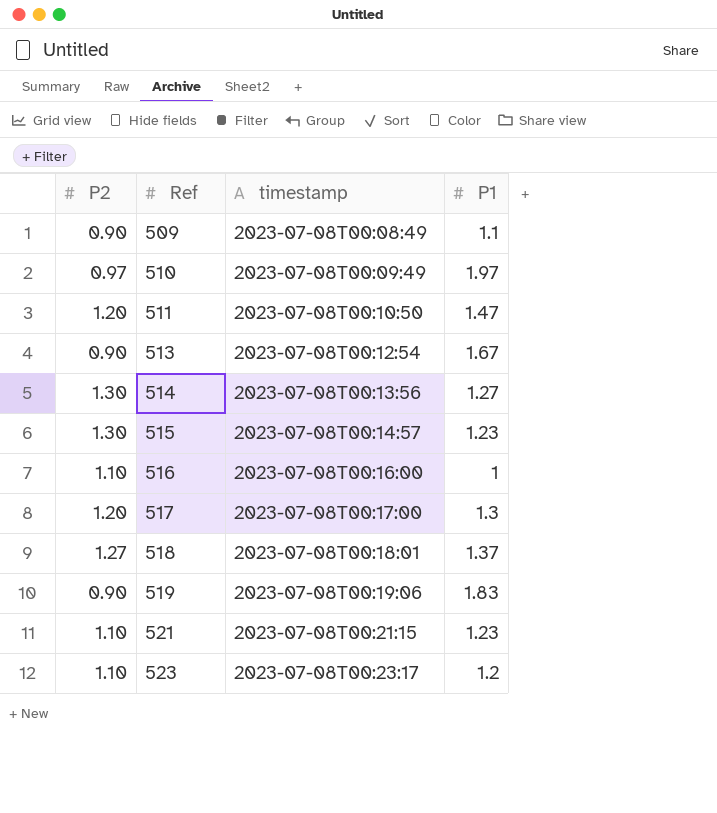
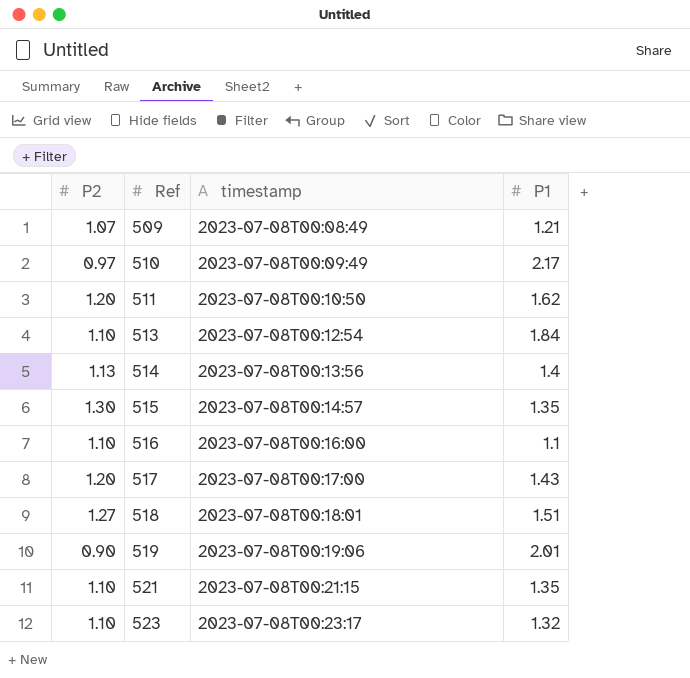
509 | P2: 0.90 -> 1.07
509 | P1: 1.1 -> 1.21
510 | P1: 1.97 -> 2.17
511 | P1: 1.47 -> 1.62
513 | P2: 0.90 -> 1.10
513 | P1: 1.67 -> 1.84
514 | P2: 1.30 -> 1.13
514 | P1: 1.27 -> 1.4
515 | P1: 1.23 -> 1.35
516 | P1: 1 -> 1.1
517 | P1: 1.3 -> 1.43
518 | P1: 1.37 -> 1.51
519 | P1: 1.83 -> 2.01
521 | P1: 1.23 -> 1.35
523 | P1: 1.2 -> 1.32

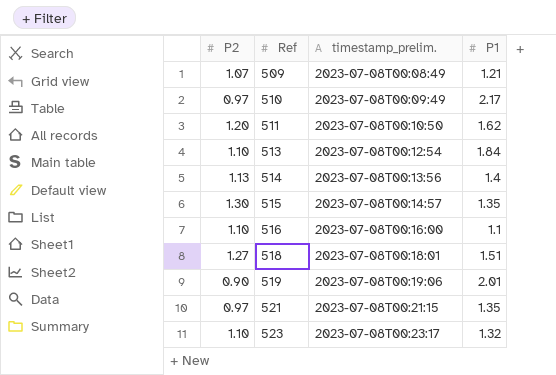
column name: timestamp -> timestamp_prelim.
row 517: 1.20 | 2023-07-08T00:17:00 | 1.43 -> none
521 | P2: 1.10 -> 0.97

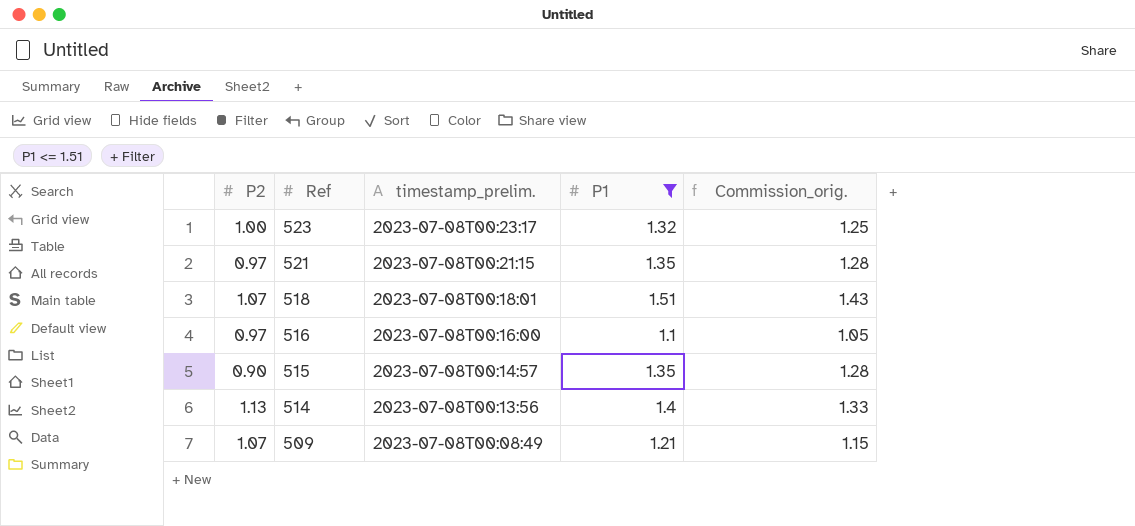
filter: none -> P1 <= 1.51
row order: Ref ascending -> Ref descending
column Commission_orig. | formula: none -> [P1] * 0.95
523 | P2: 1.10 -> 1.00
518 | P2: 1.27 -> 1.07
516 | P2: 1.10 -> 0.97
515 | P2: 1.30 -> 0.90

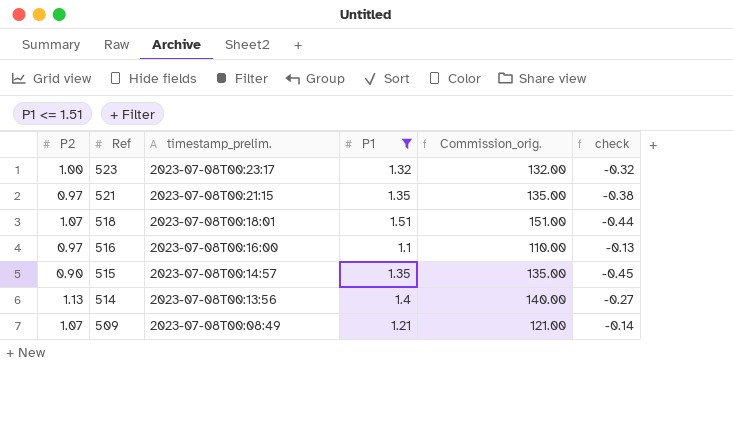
column Commission_orig. | formula: [P1] * 0.95 -> [P1] * 100
column check | formula: none -> [P2] - [P1]

